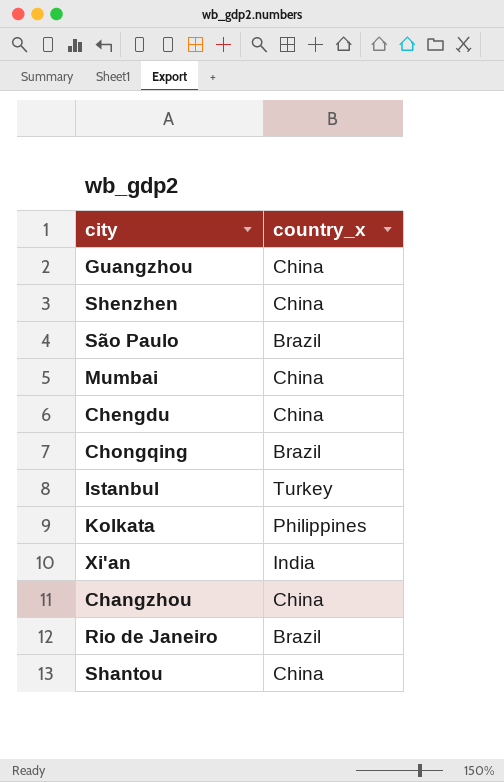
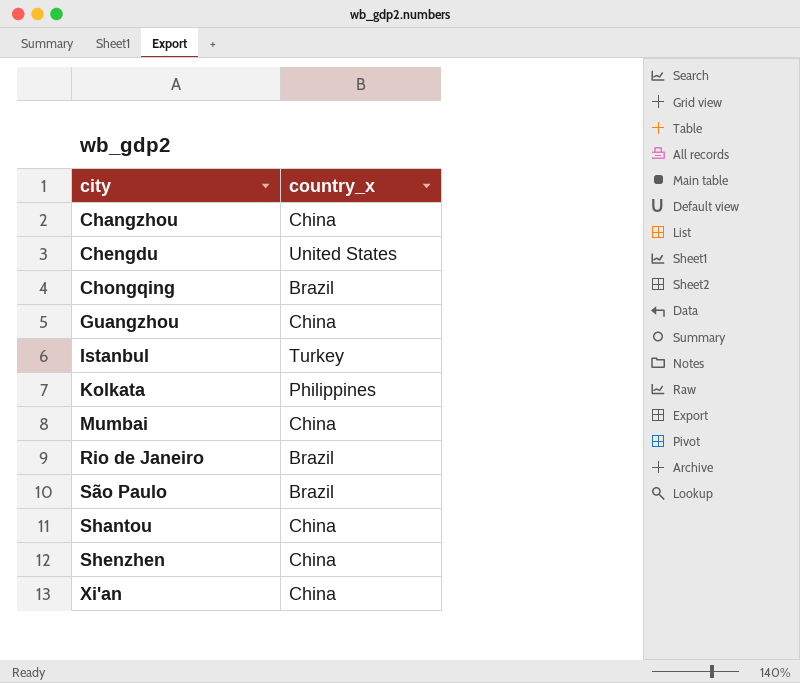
row order: none -> city ascending
Chengdu | country_x: China -> United States
Xi'an | country_x: India -> China

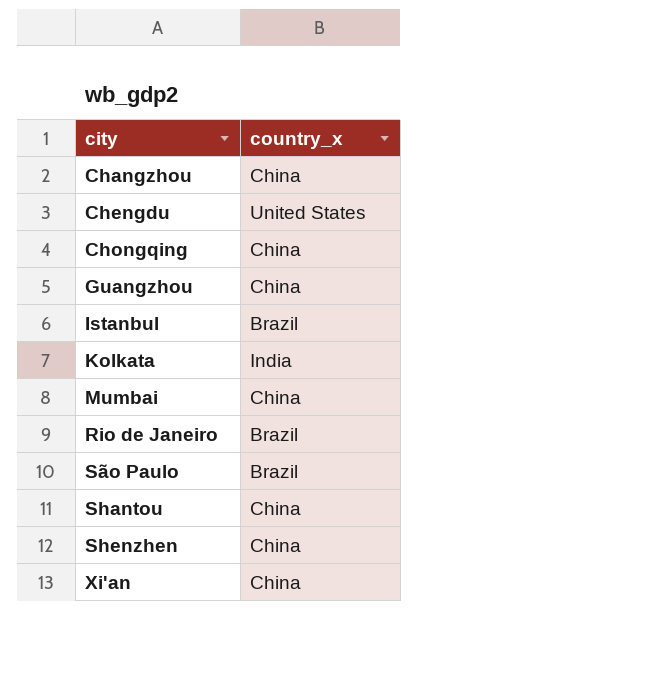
Chongqing | country_x: Brazil -> China
Istanbul | country_x: Turkey -> Brazil
Kolkata | country_x: Philippines -> India

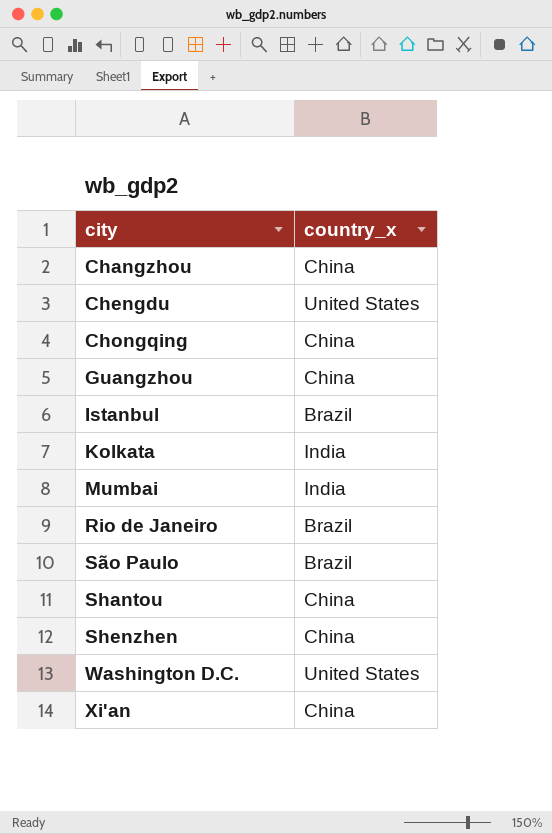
Mumbai | country_x: China -> India
row Washington D.C.: none -> United States

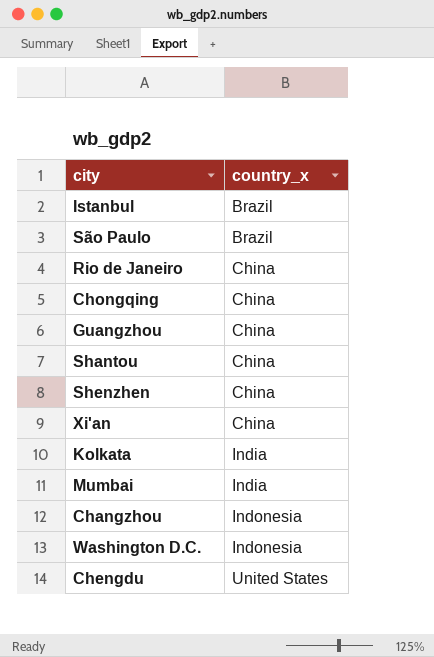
row order: city ascending -> country_x ascending
Rio de Janeiro | country_x: Brazil -> China
Changzhou | country_x: China -> Indonesia
Washington D.C. | country_x: United States -> Indonesia

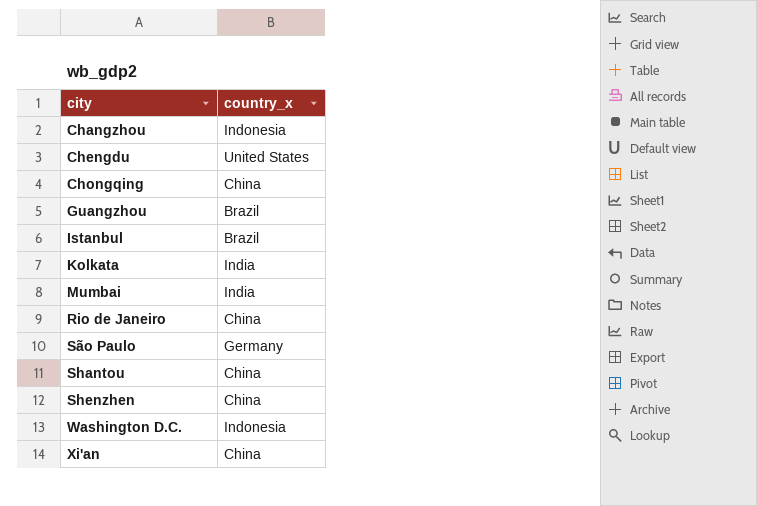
row order: country_x ascending -> city ascending
Guangzhou | country_x: China -> Brazil
São Paulo | country_x: Brazil -> Germany

